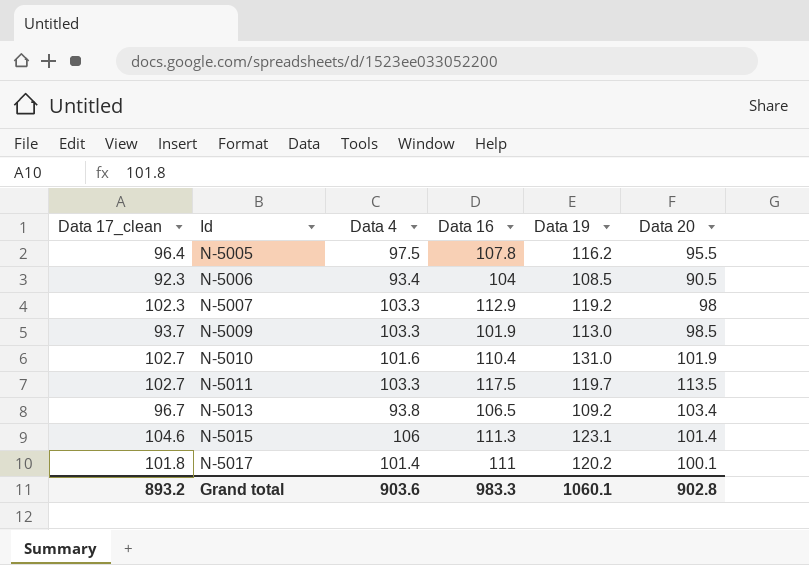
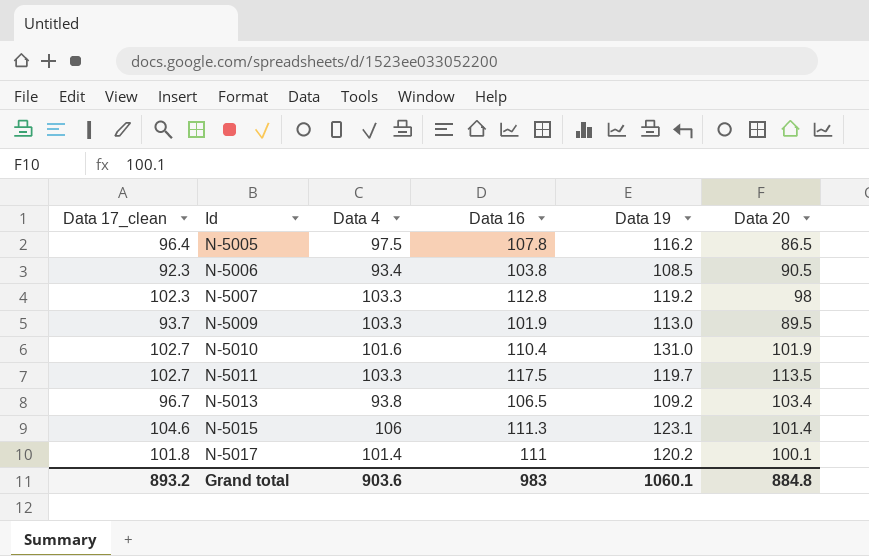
N-5005 | Data 20: 95.5 -> 86.5
N-5006 | Data 16: 104 -> 103.8
N-5007 | Data 16: 112.9 -> 112.8
N-5009 | Data 20: 98.5 -> 89.5
Grand total | Data 16: 983.3 -> 983
Grand total | Data 20: 902.8 -> 884.8

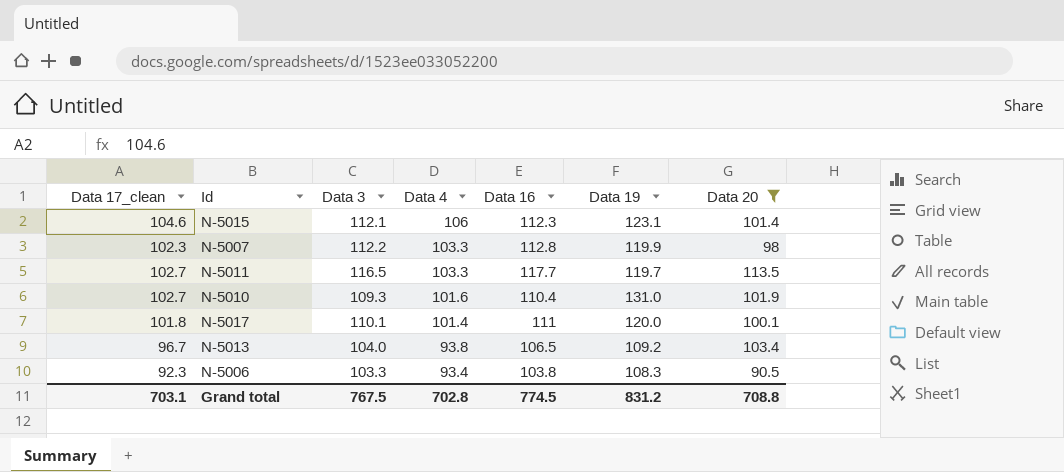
filter: none -> Data 20 >= 90.5
row order: Id ascending -> Data 4 descending
column Data 3 | position: none -> 3
N-5015 | Data 16: 111.3 -> 112.3
N-5007 | Data 19: 119.2 -> 119.9
N-5011 | Data 16: 117.5 -> 117.7
N-5017 | Data 19: 120.2 -> 120.0
N-5006 | Data 19: 108.5 -> 108.3
Grand total | Data 17_clean: 893.2 -> 703.1
Grand total | Data 4: 903.6 -> 702.8
Grand total | Data 16: 983 -> 774.5
Grand total | Data 19: 1060.1 -> 831.2
Grand total | Data 20: 884.8 -> 708.8

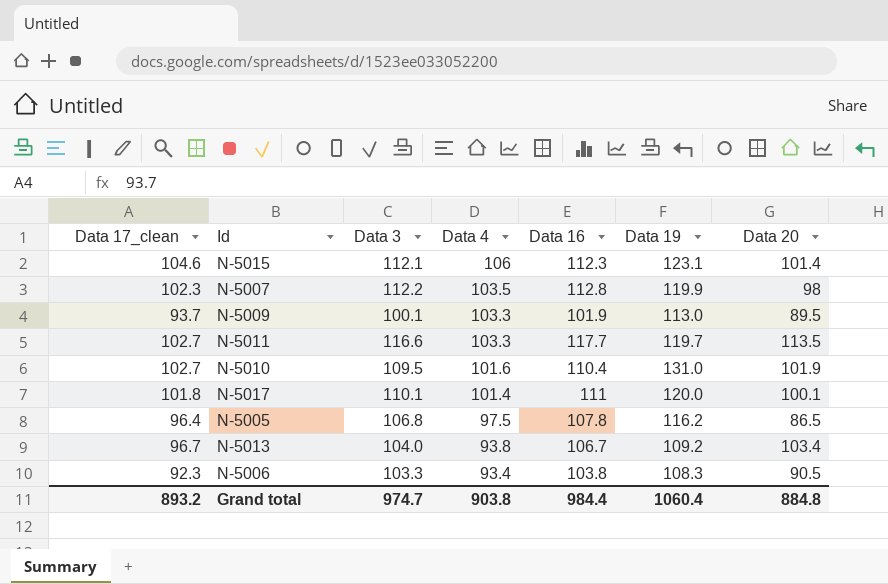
filter: Data 20 >= 90.5 -> none
N-5007 | Data 4: 103.3 -> 103.5
N-5011 | Data 3: 116.5 -> 116.6
N-5010 | Data 3: 109.3 -> 109.5
N-5013 | Data 16: 106.5 -> 106.7
Grand total | Data 17_clean: 703.1 -> 893.2
Grand total | Data 3: 767.5 -> 974.7
Grand total | Data 4: 702.8 -> 903.8
Grand total | Data 16: 774.5 -> 984.4
Grand total | Data 19: 831.2 -> 1060.4
Grand total | Data 20: 708.8 -> 884.8

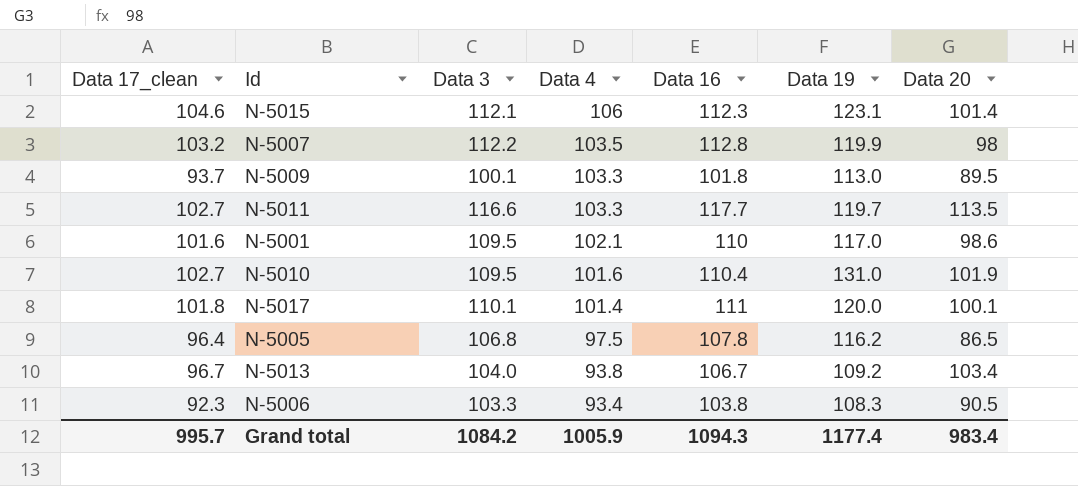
N-5007 | Data 17_clean: 102.3 -> 103.2
N-5009 | Data 16: 101.9 -> 101.8
row N-5001: none -> 101.6 | 109.5 | 102.1 | 110 | 117.0 | 98.6
Grand total | Data 17_clean: 893.2 -> 995.7
Grand total | Data 3: 974.7 -> 1084.2
Grand total | Data 4: 903.8 -> 1005.9
Grand total | Data 16: 984.4 -> 1094.3
Grand total | Data 19: 1060.4 -> 1177.4
Grand total | Data 20: 884.8 -> 983.4

